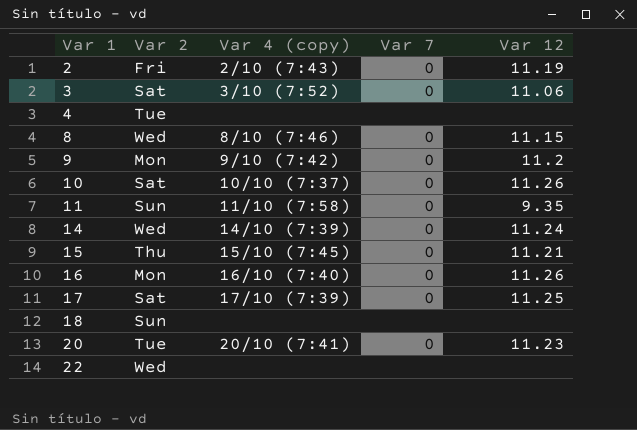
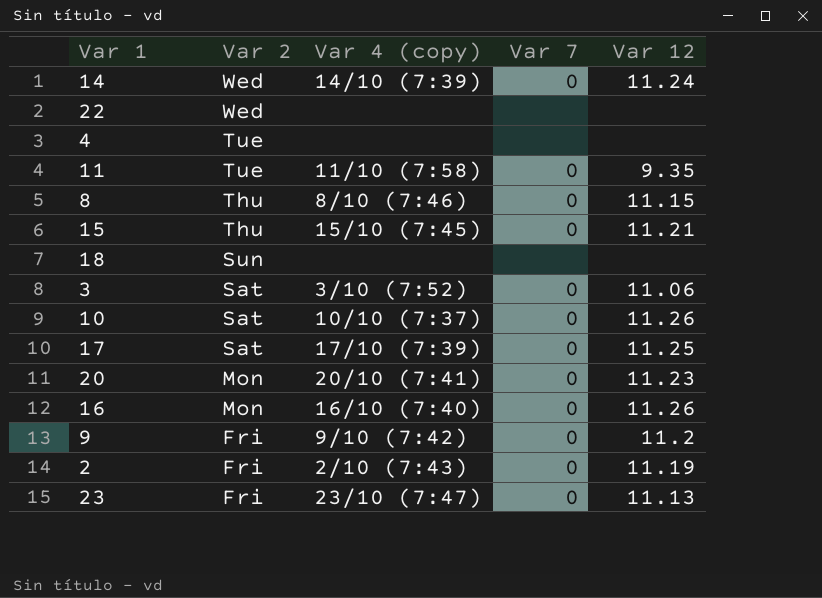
row order: Var 1 ascending -> Var 2 descending
11 | Var 2: Sun -> Tue
8 | Var 2: Wed -> Thu
20 | Var 2: Tue -> Mon
9 | Var 2: Mon -> Fri
row 23: none -> Fri | 23/10 (7:47) | 0 | 11.13

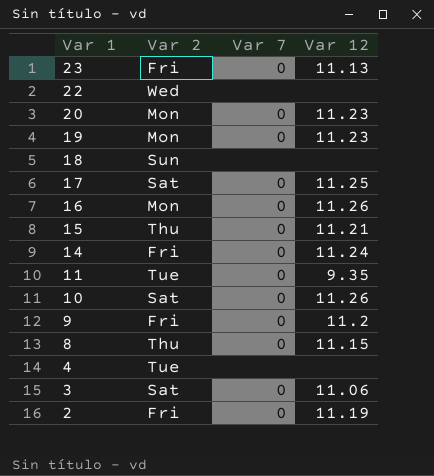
row order: Var 2 descending -> Var 1 descending
column Var 4 (copy) | position: 3 -> none
row 19: none -> Mon | 0 | 11.23
14 | Var 2: Wed -> Fri

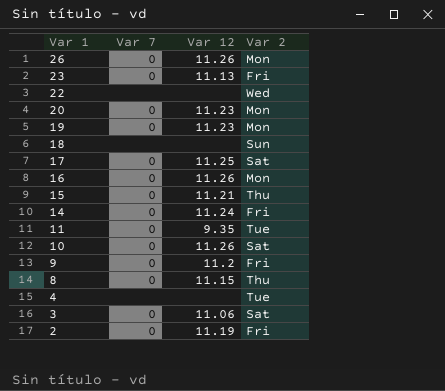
column Var 2 | position: 2 -> 4
row 26: none -> 0 | 11.26 | Mon

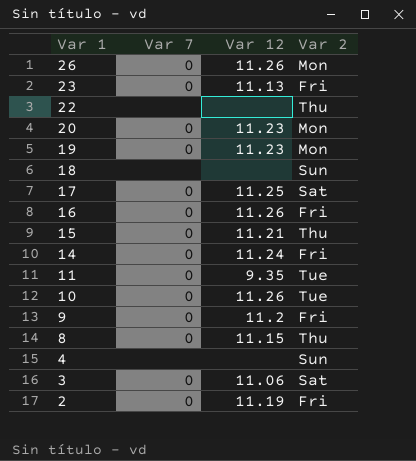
22 | Var 2: Wed -> Thu
16 | Var 2: Mon -> Fri
10 | Var 2: Sat -> Tue
4 | Var 2: Tue -> Sun

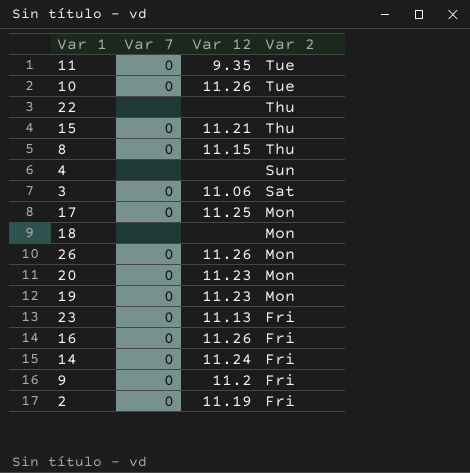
row order: Var 1 descending -> Var 2 descending
17 | Var 2: Sat -> Mon
18 | Var 2: Sun -> Mon

